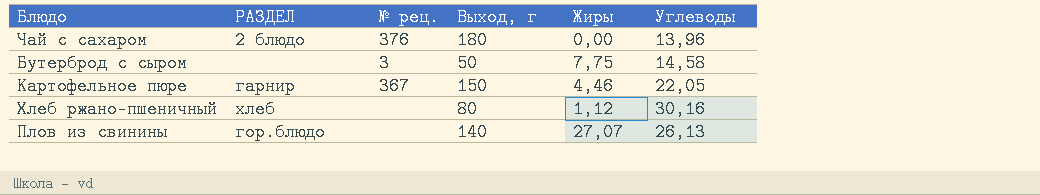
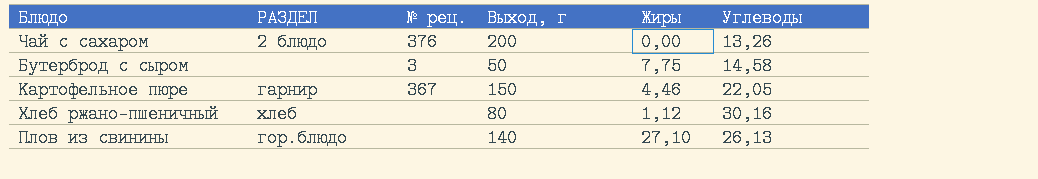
Чай с сахаром | Выход, г: 180 -> 200
Чай с сахаром | Углеводы: 13,96 -> 13,26
Плов из свинины | Жиры: 27,07 -> 27,10

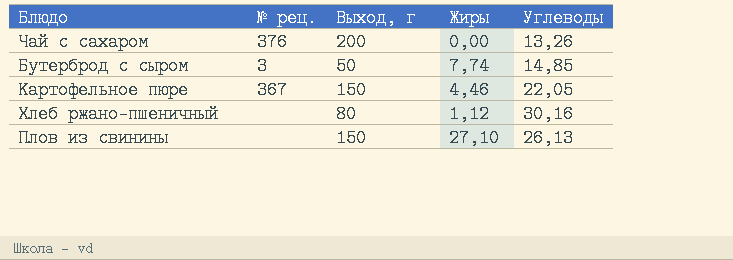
column РАЗДЕЛ | position: 2 -> none
Бутерброд с сыром | Жиры: 7,75 -> 7,74
Бутерброд с сыром | Углеводы: 14,58 -> 14,85
Плов из свинины | Выход, г: 140 -> 150

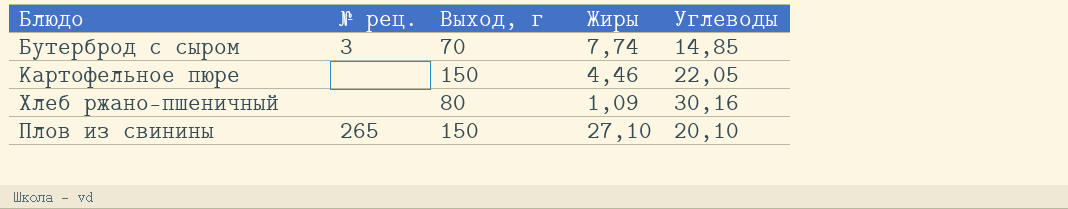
row Чай с сахаром: 376 | 200 | 0,00 | 13,26 -> none
Бутерброд с сыром | Выход, г: 50 -> 70
Картофельное пюре | № рец.: 367 -> none
Хлеб ржано-пшеничный | Жиры: 1,12 -> 1,09
Плов из свинины | № рец.: none -> 265
Плов из свинины | Углеводы: 26,13 -> 20,10

